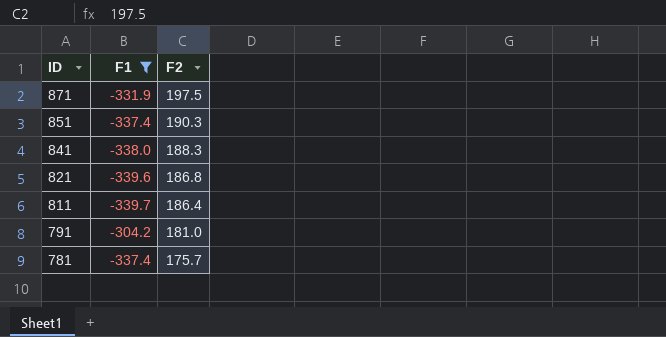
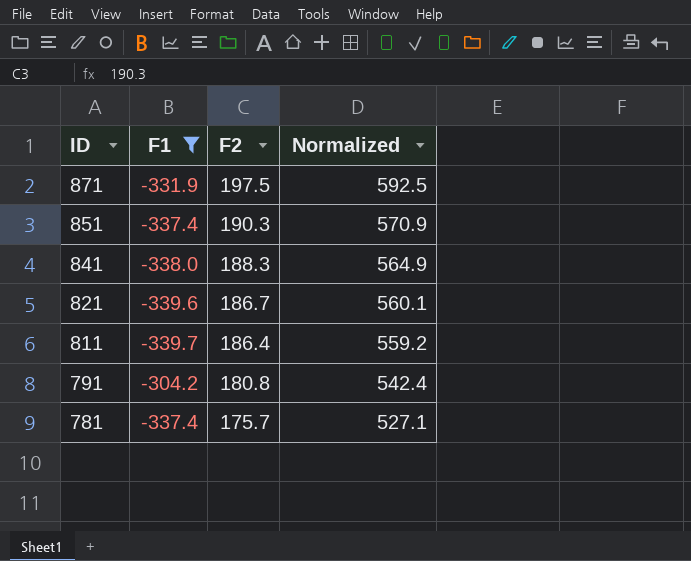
column Normalized | formula: none -> [F2] * 3
821 | F2: 186.8 -> 186.7
791 | F2: 181.0 -> 180.8

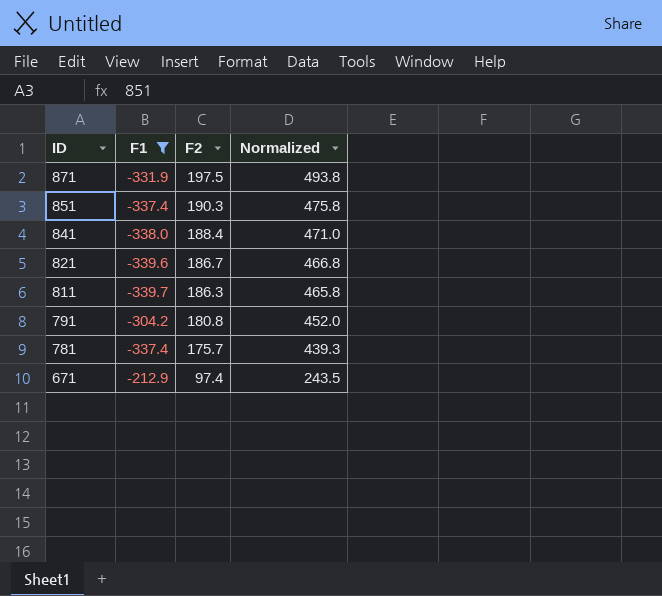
column Normalized | formula: [F2] * 3 -> [F2] * 2.5
841 | F2: 188.3 -> 188.4
811 | F2: 186.4 -> 186.3
row 671: none -> -212.9 | 97.4 | 243.5

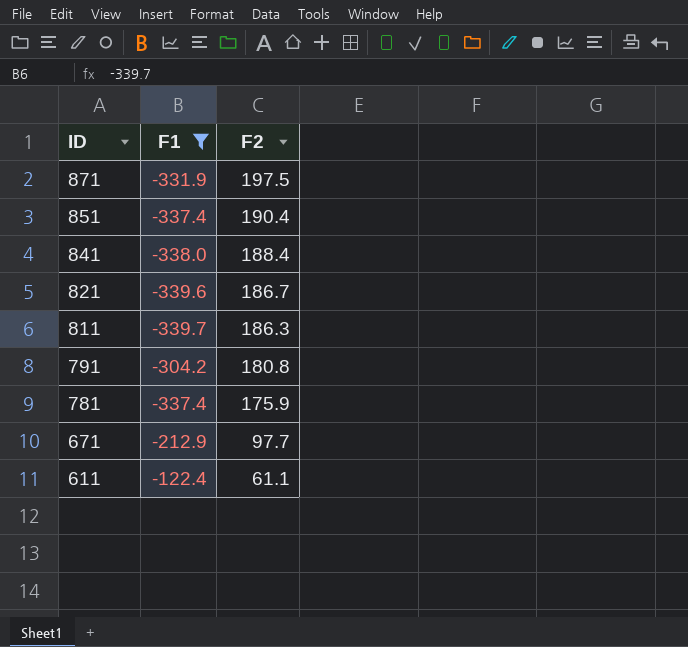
column Normalized | formula: [F2] * 2.5 -> none
851 | F2: 190.3 -> 190.4
781 | F2: 175.7 -> 175.9
671 | F2: 97.4 -> 97.7
row 611: none -> -122.4 | 61.1

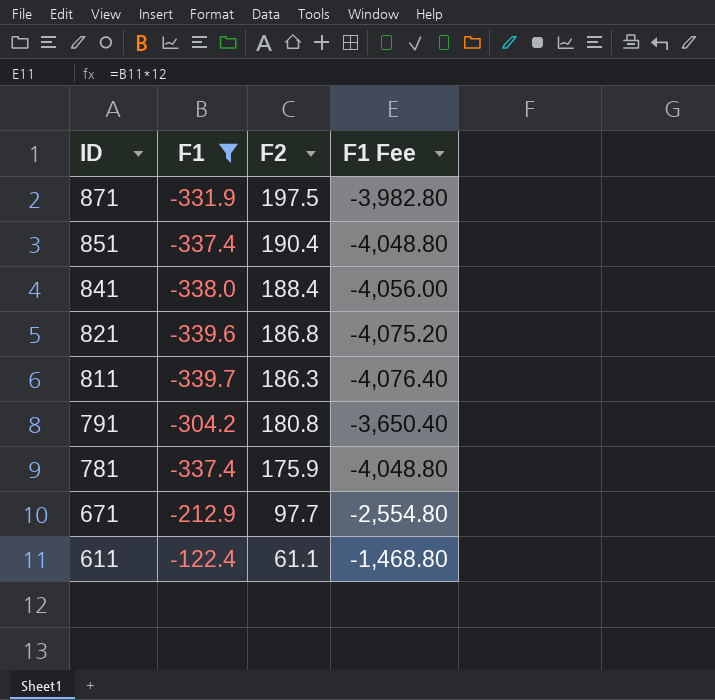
column F1 Fee | formula: none -> [F1] * 12
821 | F2: 186.7 -> 186.8

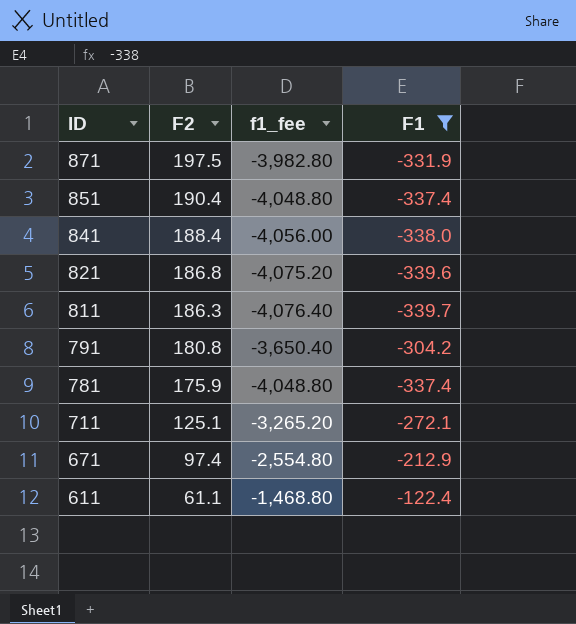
column name: F1 Fee -> f1_fee
column F1 | position: 2 -> 4
row 711: none -> 125.1 | -3,265.20 | -272.1
671 | F2: 97.7 -> 97.4

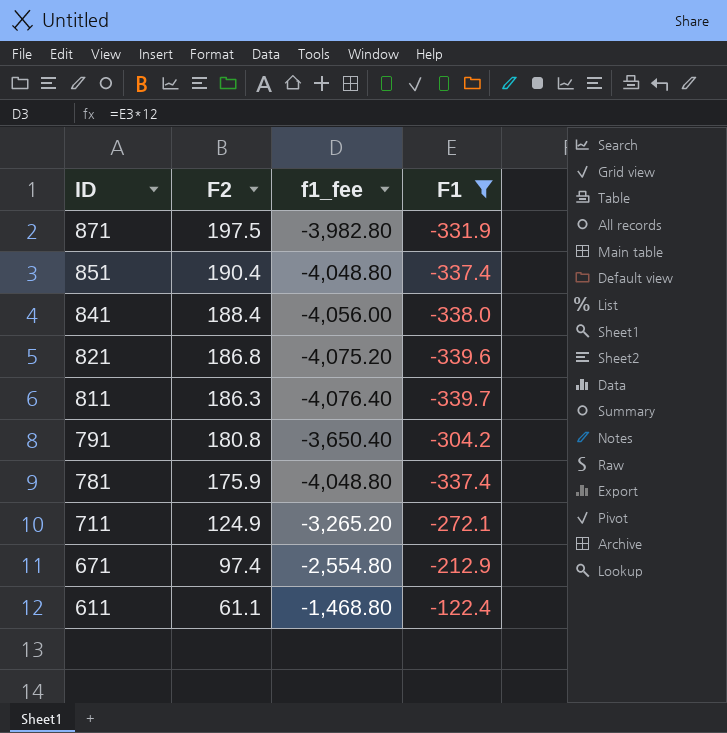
711 | F2: 125.1 -> 124.9

